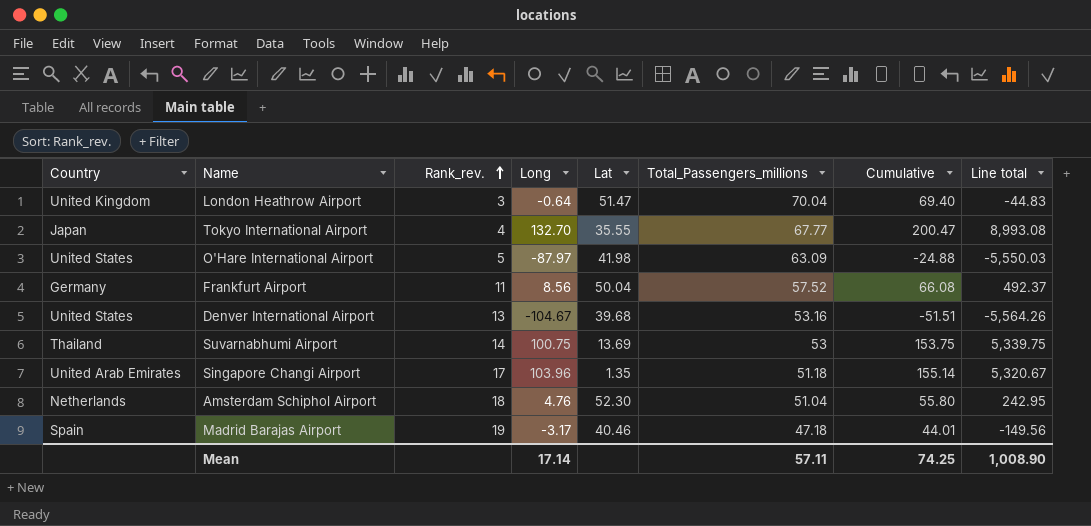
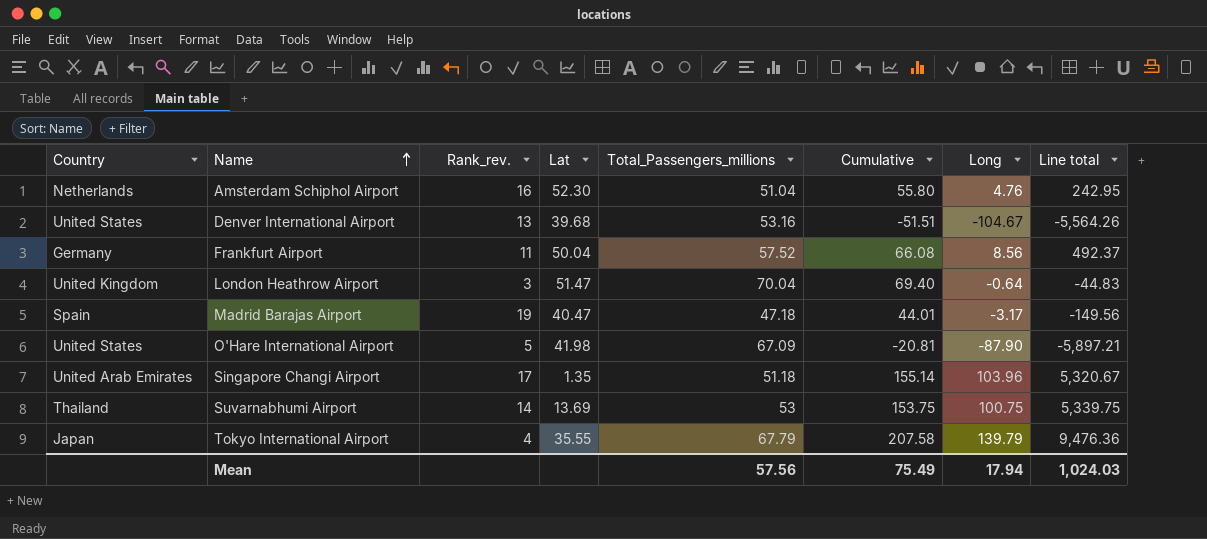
row order: Rank_rev. ascending -> Name ascending
column Long | position: 4 -> 7
Amsterdam Schiphol Airport | Rank_rev.: 18 -> 16
Madrid Barajas Airport | Lat: 40.46 -> 40.47
O'Hare International Airport | Total_Passengers_millions: 63.09 -> 67.09
O'Hare International Airport | Cumulative: -24.88 -> -20.81
O'Hare International Airport | Long: -87.97 -> -87.90
O'Hare International Airport | Line total: -5,550.03 -> -5,897.21
Tokyo International Airport | Total_Passengers_millions: 67.77 -> 67.79
Tokyo International Airport | Cumulative: 200.47 -> 207.58
Tokyo International Airport | Long: 132.70 -> 139.79
Tokyo International Airport | Line total: 8,993.08 -> 9,476.36
Mean | Total_Passengers_millions: 57.11 -> 57.56
Mean | Cumulative: 74.25 -> 75.49
Mean | Long: 17.14 -> 17.94
Mean | Line total: 1,008.90 -> 1,024.03

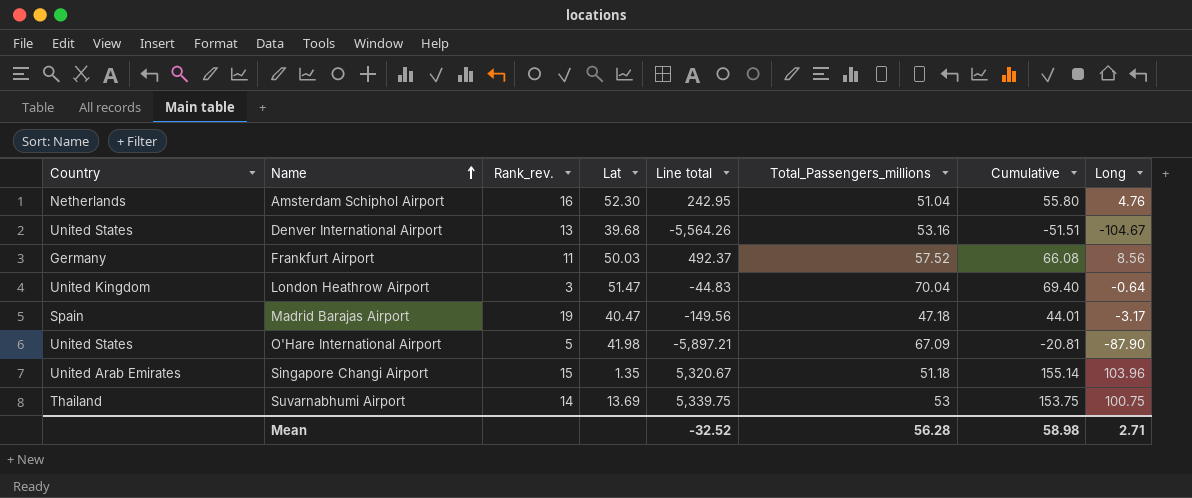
column Line total | position: 8 -> 5
row Tokyo International Airport: Japan | 4 | 35.55 | 67.79 | 207.58 | 139.79 | 9,476.36 -> none
Frankfurt Airport | Lat: 50.04 -> 50.03
Singapore Changi Airport | Rank_rev.: 17 -> 15
Mean | Line total: 1,024.03 -> -32.52
Mean | Total_Passengers_millions: 57.56 -> 56.28
Mean | Cumulative: 75.49 -> 58.98
Mean | Long: 17.94 -> 2.71

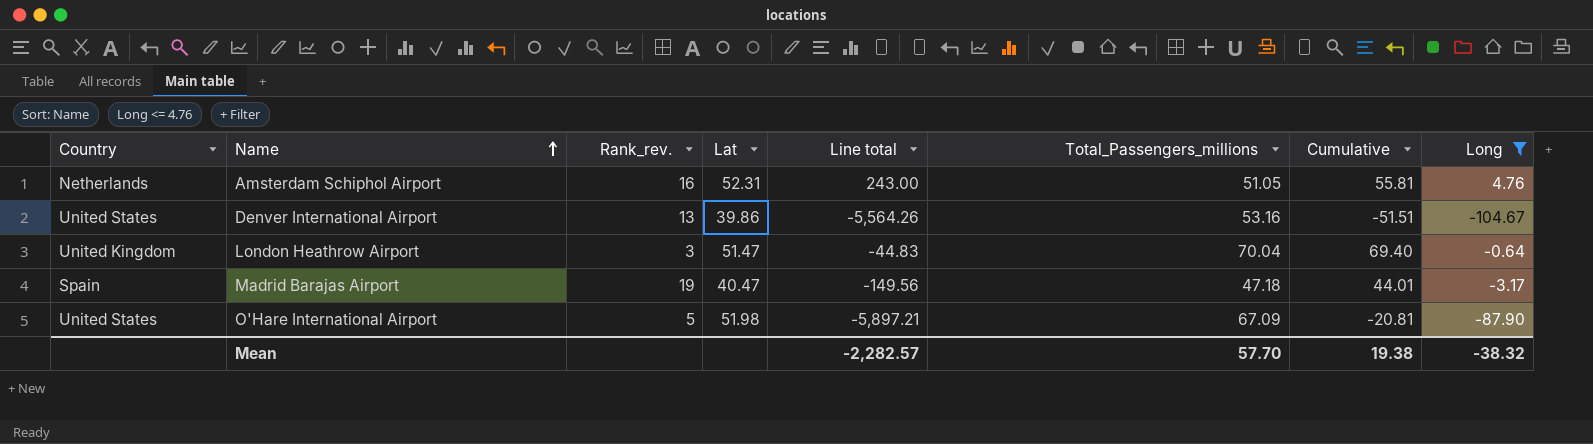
filter: none -> Long <= 4.76
Amsterdam Schiphol Airport | Lat: 52.30 -> 52.31
Amsterdam Schiphol Airport | Line total: 242.95 -> 243.00
Amsterdam Schiphol Airport | Total_Passengers_millions: 51.04 -> 51.05
Amsterdam Schiphol Airport | Cumulative: 55.80 -> 55.81
Denver International Airport | Lat: 39.68 -> 39.86
O'Hare International Airport | Lat: 41.98 -> 51.98
Mean | Line total: -32.52 -> -2,282.57
Mean | Total_Passengers_millions: 56.28 -> 57.70
Mean | Cumulative: 58.98 -> 19.38
Mean | Long: 2.71 -> -38.32

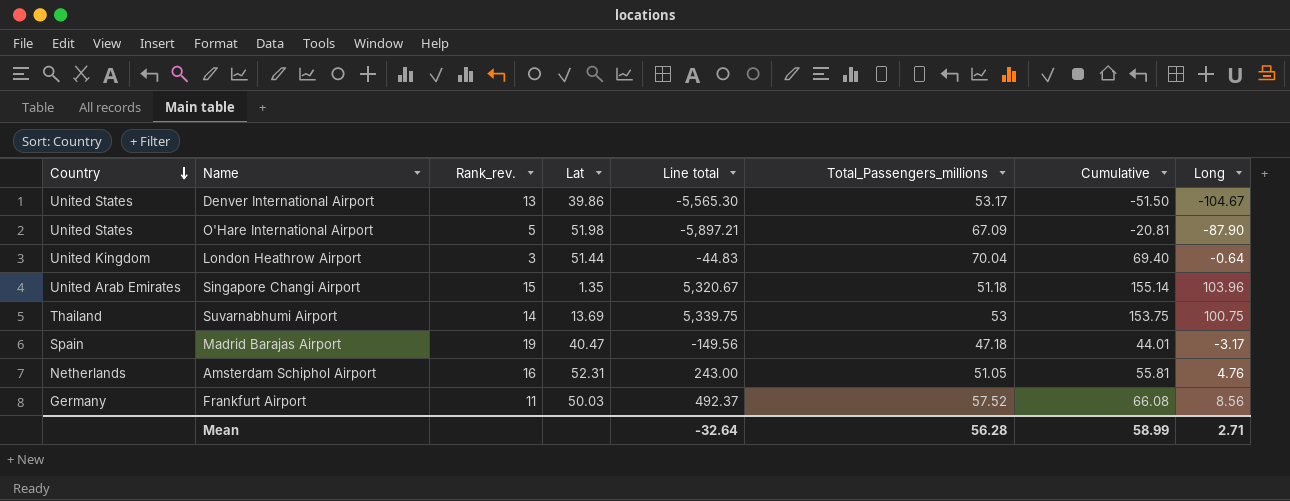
filter: Long <= 4.76 -> none
row order: Name ascending -> Country descending
Denver International Airport | Line total: -5,564.26 -> -5,565.30
Denver International Airport | Total_Passengers_millions: 53.16 -> 53.17
Denver International Airport | Cumulative: -51.51 -> -51.50
London Heathrow Airport | Lat: 51.47 -> 51.44
Mean | Line total: -2,282.57 -> -32.64
Mean | Total_Passengers_millions: 57.70 -> 56.28
Mean | Cumulative: 19.38 -> 58.99
Mean | Long: -38.32 -> 2.71

